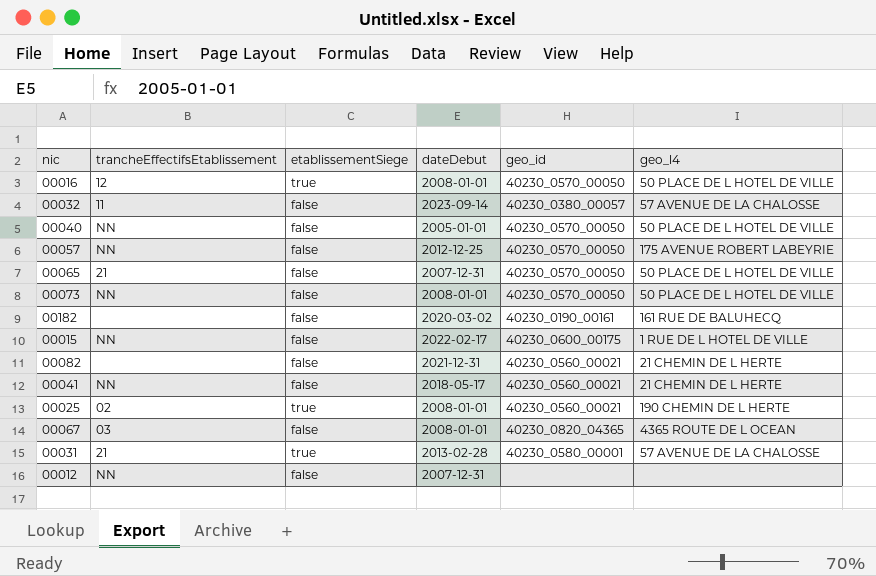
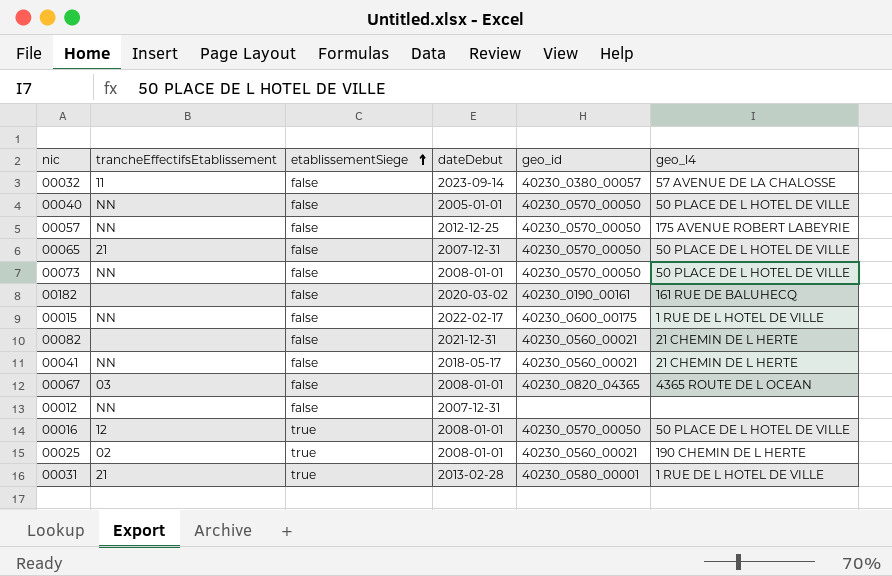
row order: none -> etablissementSiege ascending
00031 | geo_l4: 57 AVENUE DE LA CHALOSSE -> 1 RUE DE L HOTEL DE VILLE

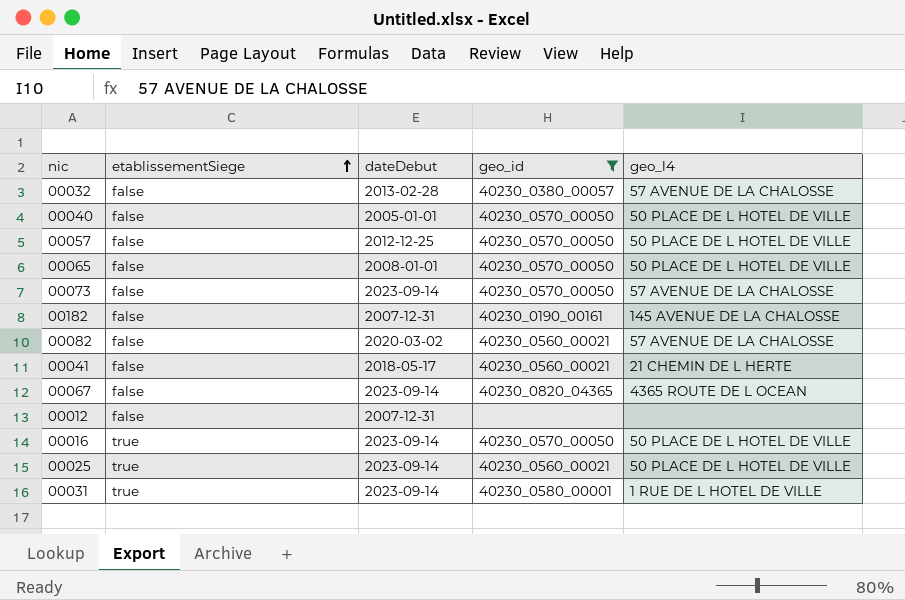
filter: none -> geo_id != 40230_0600_00175
column trancheEffectifsEtablissement | position: 2 -> none
00032 | dateDebut: 2023-09-14 -> 2013-02-28
00057 | geo_l4: 175 AVENUE ROBERT LABEYRIE -> 50 PLACE DE L HOTEL DE VILLE
00065 | dateDebut: 2007-12-31 -> 2008-01-01
00073 | dateDebut: 2008-01-01 -> 2023-09-14
00073 | geo_l4: 50 PLACE DE L HOTEL DE VILLE -> 57 AVENUE DE LA CHALOSSE
00182 | dateDebut: 2020-03-02 -> 2007-12-31
00182 | geo_l4: 161 RUE DE BALUHECQ -> 145 AVENUE DE LA CHALOSSE
00082 | dateDebut: 2021-12-31 -> 2020-03-02
00082 | geo_l4: 21 CHEMIN DE L HERTE -> 57 AVENUE DE LA CHALOSSE
00067 | dateDebut: 2008-01-01 -> 2023-09-14
00016 | dateDebut: 2008-01-01 -> 2023-09-14
00025 | dateDebut: 2008-01-01 -> 2023-09-14
00025 | geo_l4: 190 CHEMIN DE L HERTE -> 50 PLACE DE L HOTEL DE VILLE
00031 | dateDebut: 2013-02-28 -> 2023-09-14

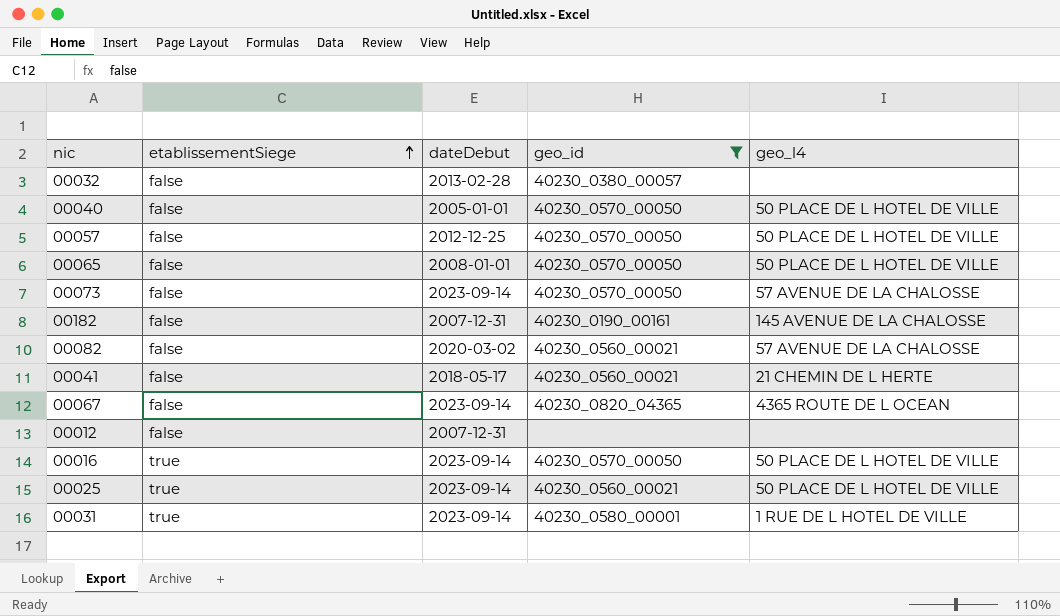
00032 | geo_l4: 57 AVENUE DE LA CHALOSSE -> none

